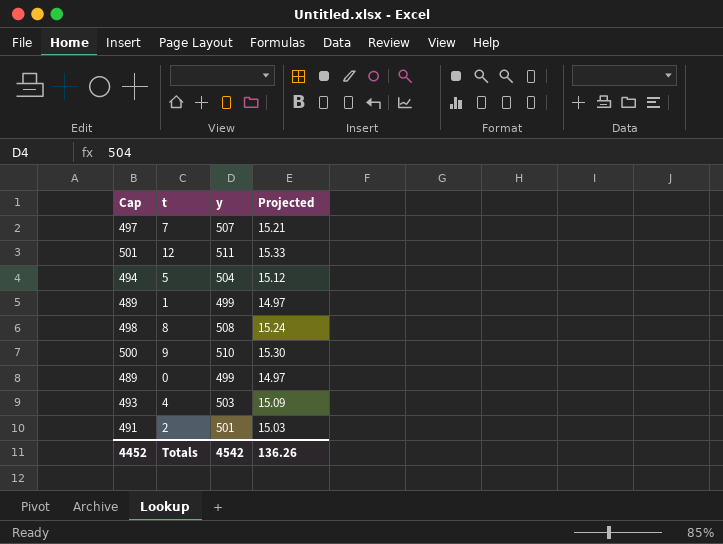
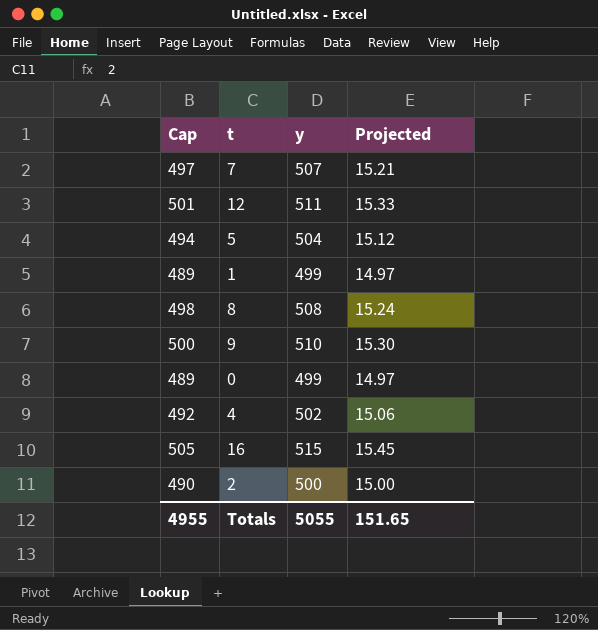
4 | Cap: 493 -> 492
4 | y: 503 -> 502
4 | Projected: 15.09 -> 15.06
row 16: none -> 505 | 515 | 15.45
2 | Cap: 491 -> 490
2 | y: 501 -> 500
2 | Projected: 15.03 -> 15.00
Totals | Cap: 4452 -> 4955
Totals | y: 4542 -> 5055
Totals | Projected: 136.26 -> 151.65

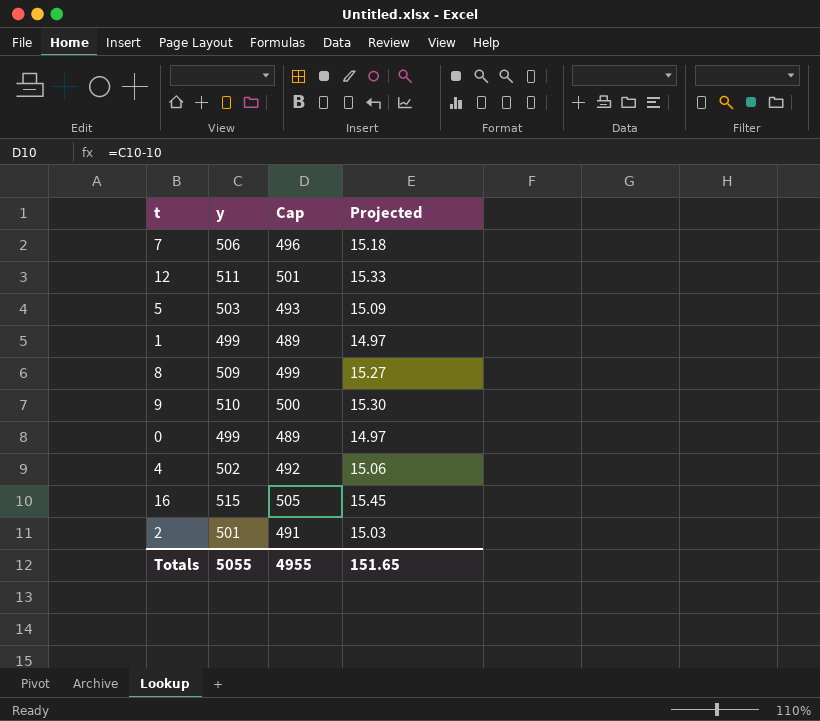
column Cap | position: 1 -> 3
7 | y: 507 -> 506
7 | Cap: 497 -> 496
7 | Projected: 15.21 -> 15.18
5 | y: 504 -> 503
5 | Cap: 494 -> 493
5 | Projected: 15.12 -> 15.09
8 | y: 508 -> 509
8 | Cap: 498 -> 499
8 | Projected: 15.24 -> 15.27
2 | y: 500 -> 501
2 | Cap: 490 -> 491
2 | Projected: 15.00 -> 15.03

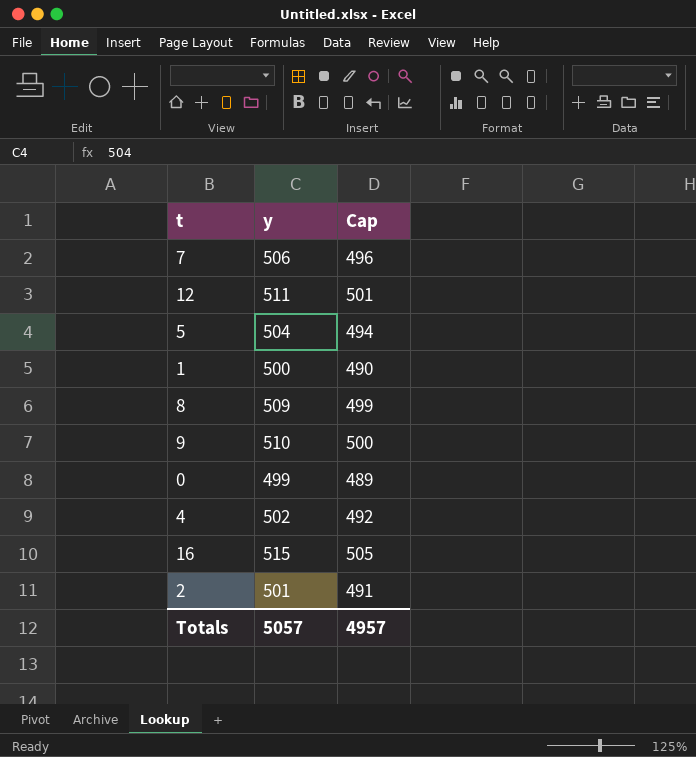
column Projected | formula: [y] * 0.03 -> none
5 | y: 503 -> 504
5 | Cap: 493 -> 494
1 | y: 499 -> 500
1 | Cap: 489 -> 490
Totals | y: 5055 -> 5057
Totals | Cap: 4955 -> 4957

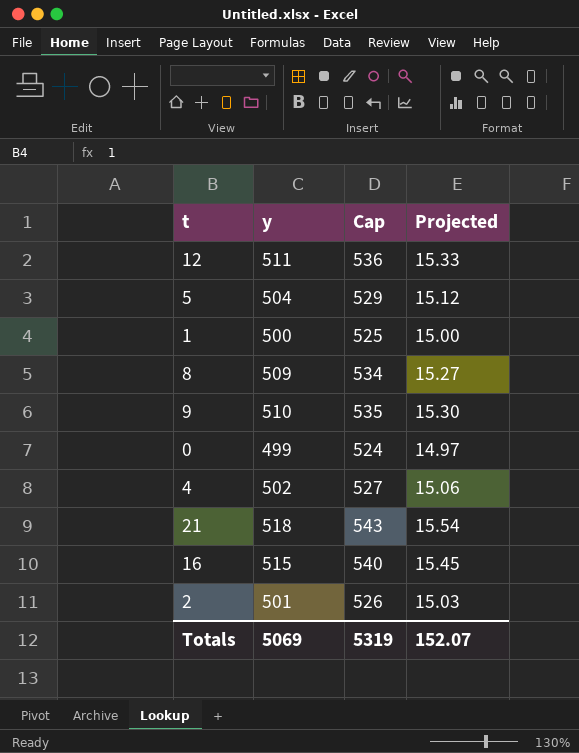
column Cap | formula: [y] - 10 -> [y] + 25
column Projected | formula: none -> [y] * 0.03
row 7: 506 | 496 -> none
row 21: none -> 518 | 543 | 15.54
Totals | y: 5057 -> 5069
Totals | Cap: 4957 -> 5319

